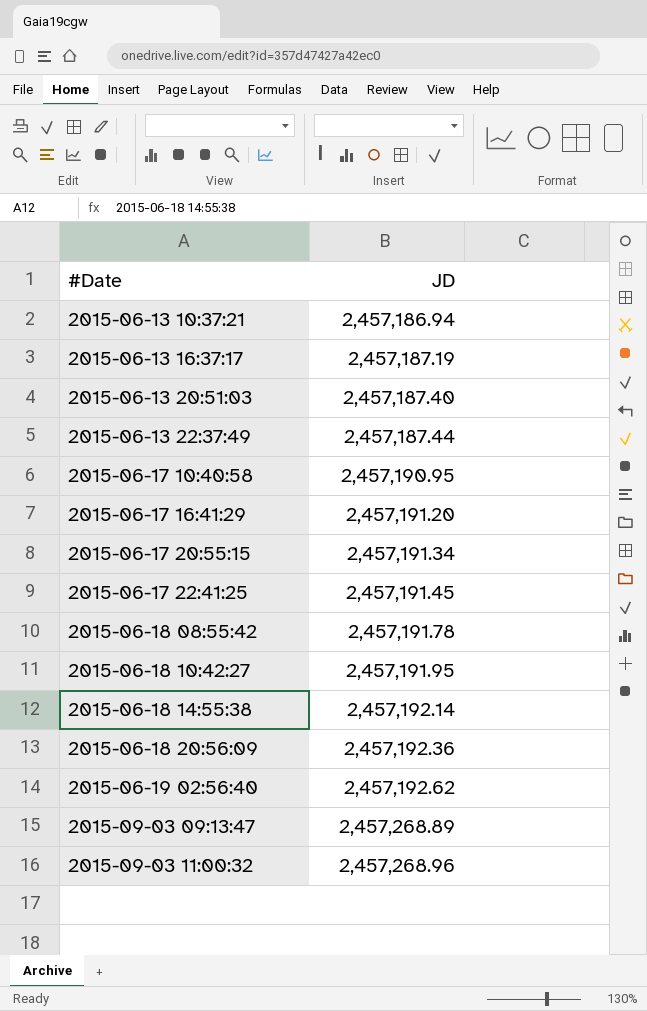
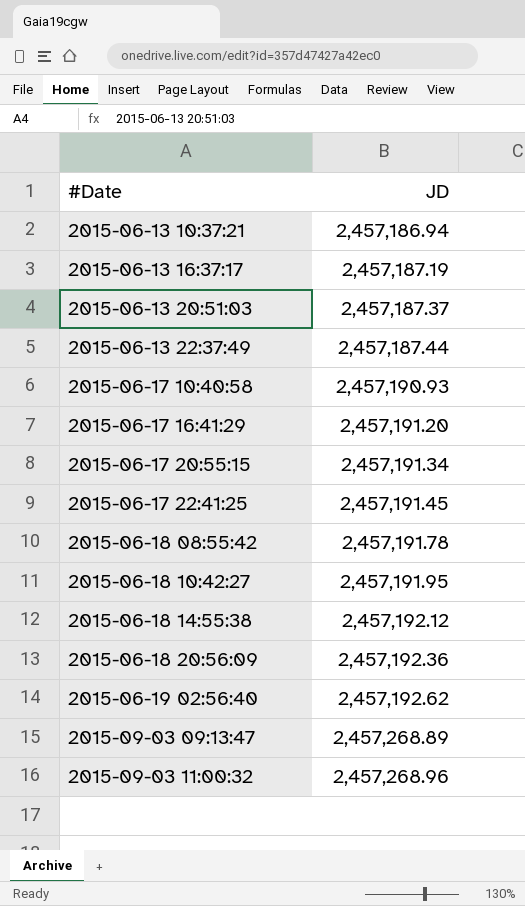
2015-06-13 20:51:03 | JD: 2,457,187.40 -> 2,457,187.37
2015-06-17 10:40:58 | JD: 2,457,190.95 -> 2,457,190.93
2015-06-18 14:55:38 | JD: 2,457,192.14 -> 2,457,192.12

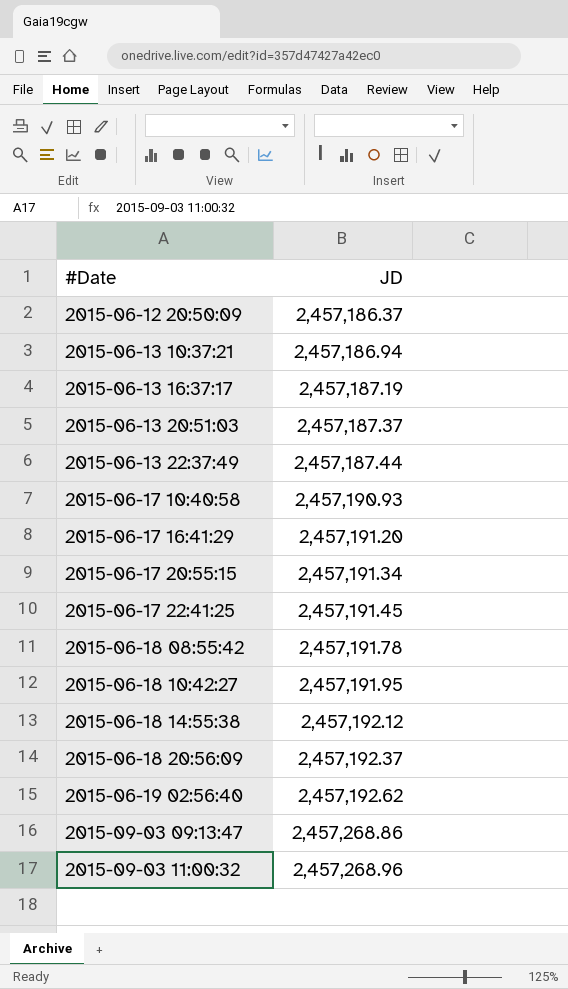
row 2015-06-12 20:50:09: none -> 2,457,186.37
2015-06-18 20:56:09 | JD: 2,457,192.36 -> 2,457,192.37
2015-09-03 09:13:47 | JD: 2,457,268.89 -> 2,457,268.86

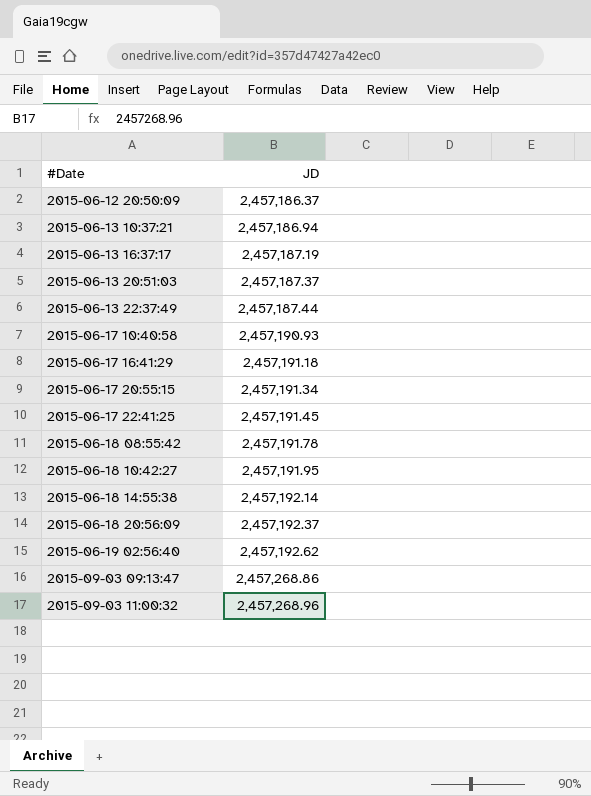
2015-06-17 16:41:29 | JD: 2,457,191.20 -> 2,457,191.18
2015-06-18 14:55:38 | JD: 2,457,192.12 -> 2,457,192.14

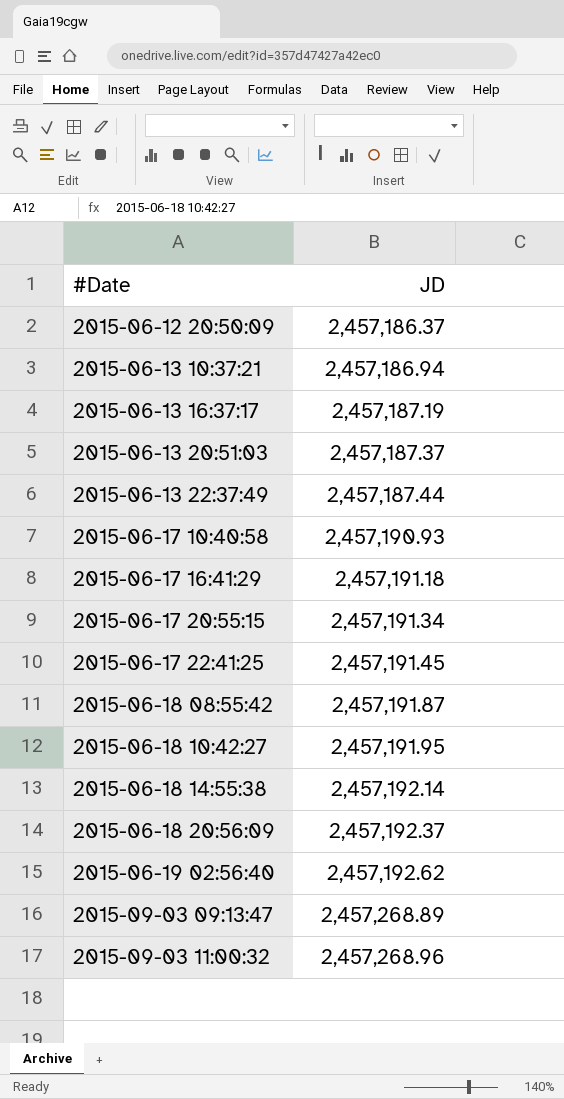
2015-06-18 08:55:42 | JD: 2,457,191.78 -> 2,457,191.87
2015-09-03 09:13:47 | JD: 2,457,268.86 -> 2,457,268.89

